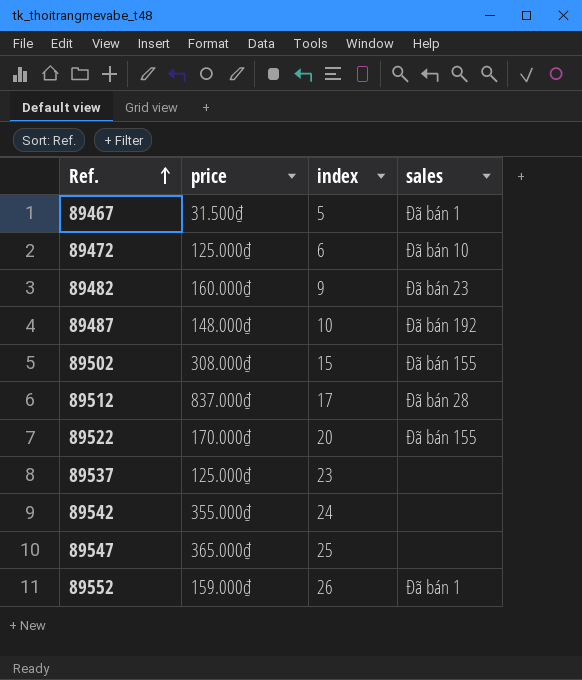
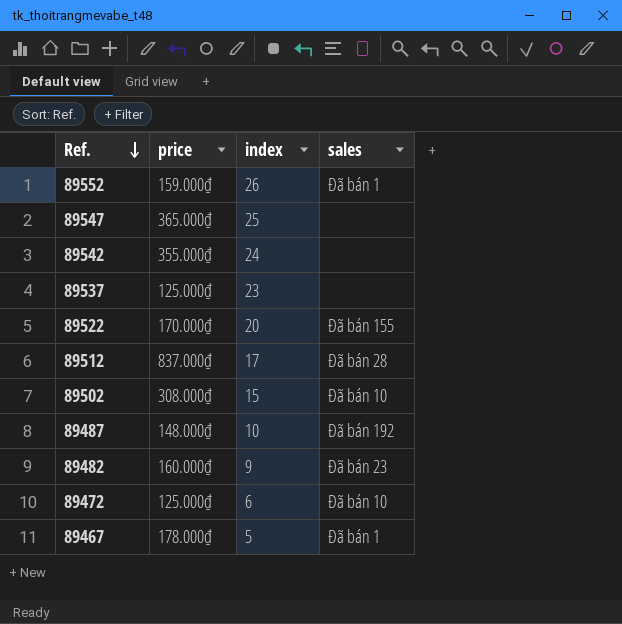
row order: Ref. ascending -> Ref. descending
89502 | sales: Đã bán 155 -> Đã bán 10
89467 | price: 31.500₫ -> 178.000₫

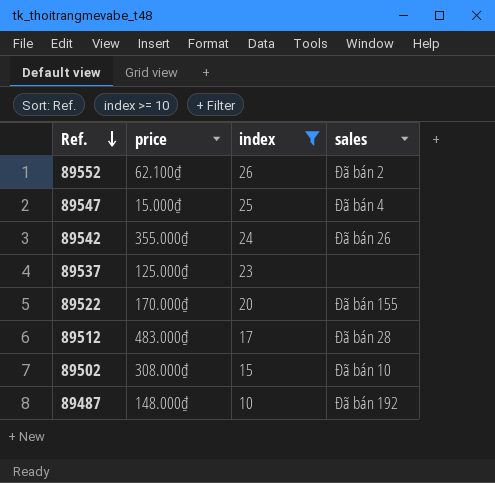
filter: none -> index >= 10
89552 | price: 159.000₫ -> 62.100₫
89552 | sales: Đã bán 1 -> Đã bán 2
89547 | price: 365.000₫ -> 15.000₫
89547 | sales: none -> Đã bán 4
89542 | sales: none -> Đã bán 26
89512 | price: 837.000₫ -> 483.000₫

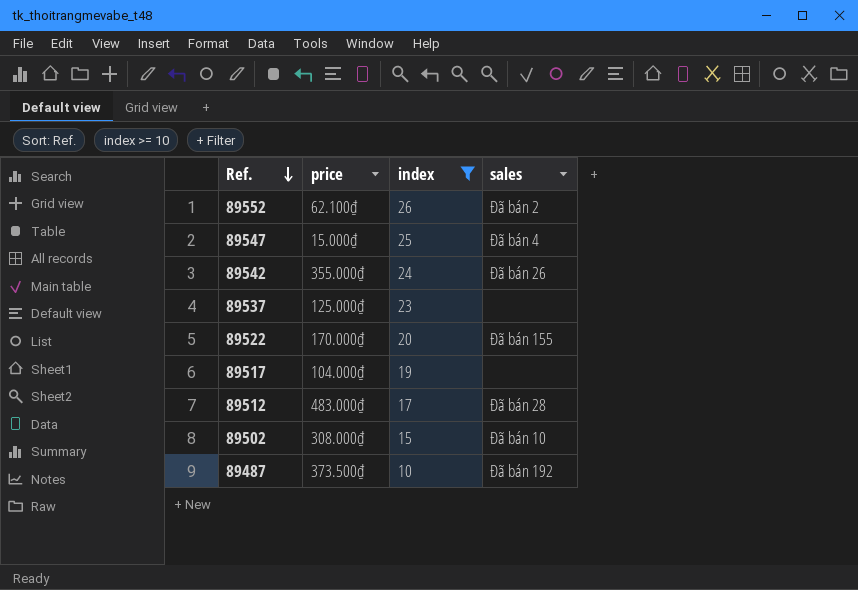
row 89517: none -> 104.000₫ | 19 | none
89487 | price: 148.000₫ -> 373.500₫

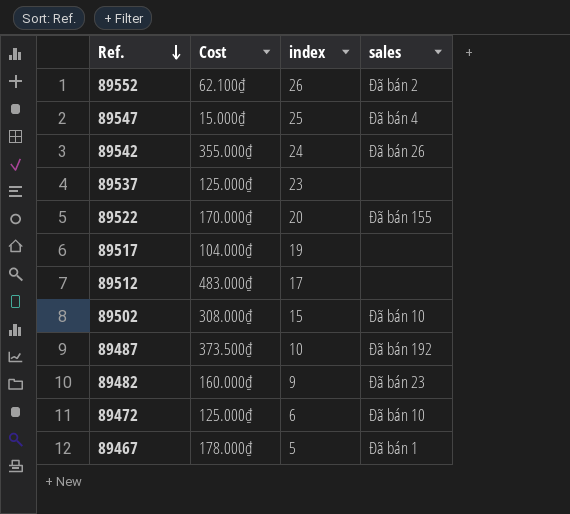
filter: index >= 10 -> none
column name: price -> Cost
89512 | sales: Đã bán 28 -> none

